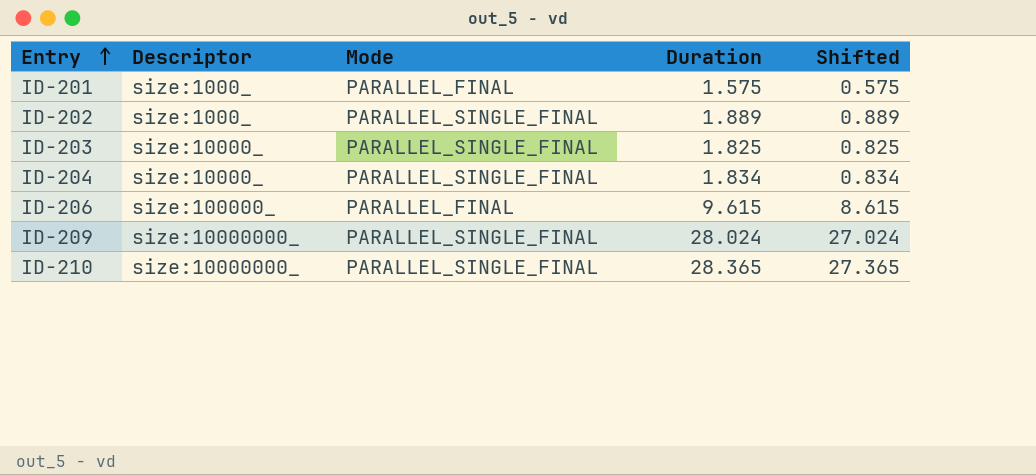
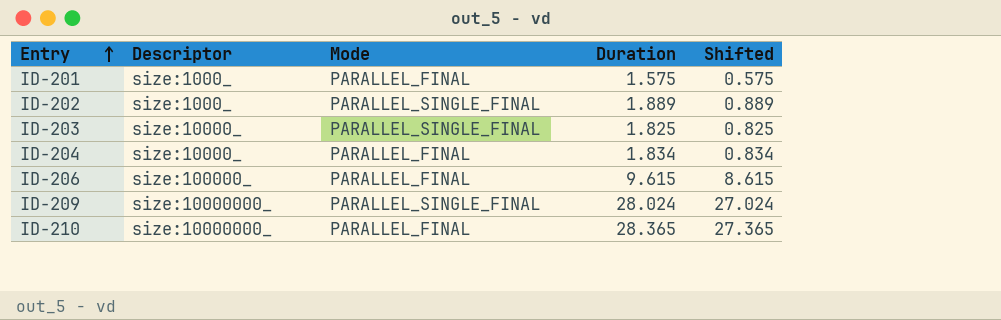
ID-204 | Mode: PARALLEL_SINGLE_FINAL -> PARALLEL_FINAL
ID-210 | Mode: PARALLEL_SINGLE_FINAL -> PARALLEL_FINAL

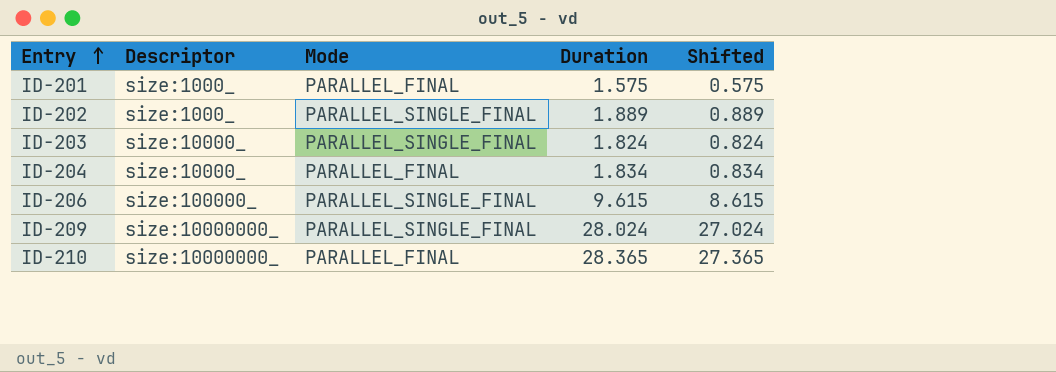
ID-203 | Duration: 1.825 -> 1.824
ID-203 | Shifted: 0.825 -> 0.824
ID-206 | Mode: PARALLEL_FINAL -> PARALLEL_SINGLE_FINAL

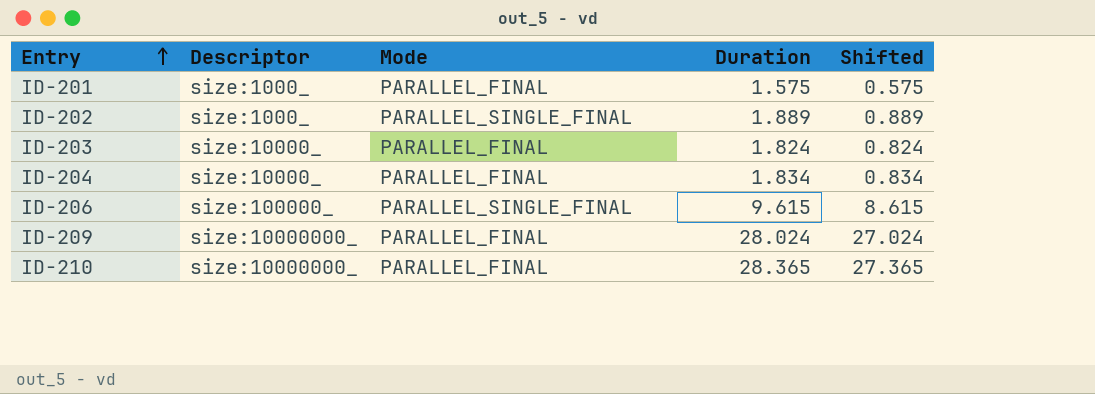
ID-203 | Mode: PARALLEL_SINGLE_FINAL -> PARALLEL_FINAL
ID-209 | Mode: PARALLEL_SINGLE_FINAL -> PARALLEL_FINAL

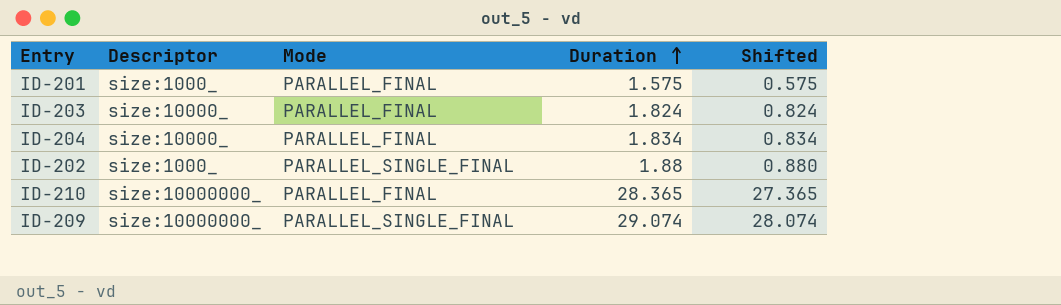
row order: Entry ascending -> Duration ascending
row ID-206: size:100000_ | PARALLEL_SINGLE_FINAL | 9.615 | 8.615 -> none
ID-202 | Duration: 1.889 -> 1.88
ID-202 | Shifted: 0.889 -> 0.880
ID-209 | Mode: PARALLEL_FINAL -> PARALLEL_SINGLE_FINAL
ID-209 | Duration: 28.024 -> 29.074
ID-209 | Shifted: 27.024 -> 28.074

